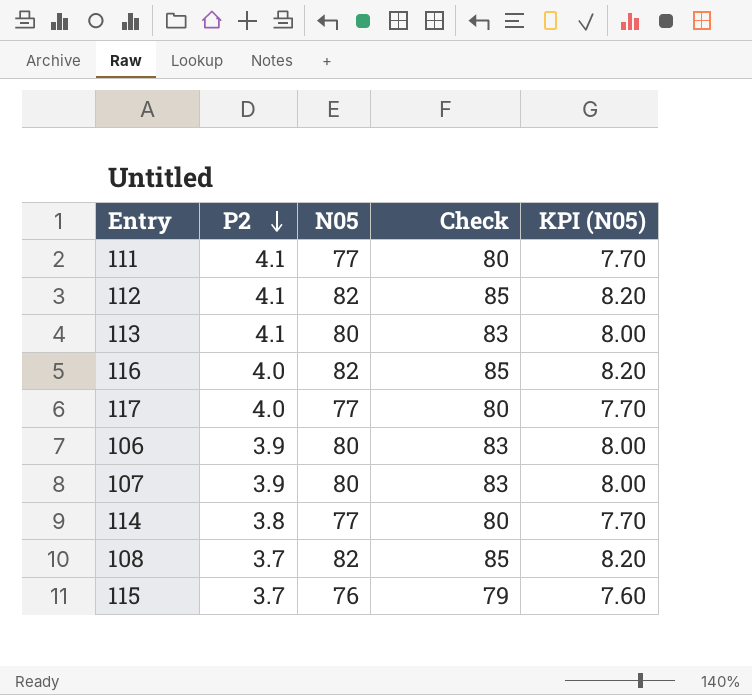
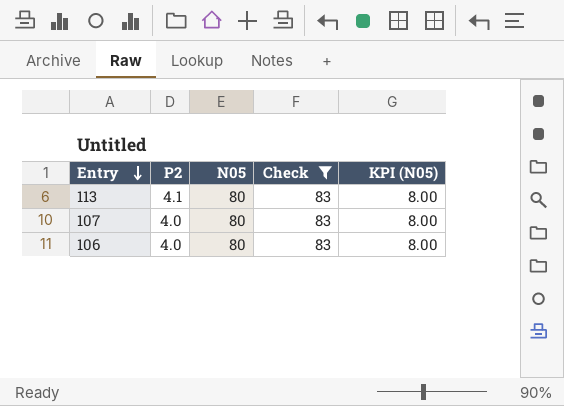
filter: none -> Check = 83
row order: P2 descending -> Entry descending
107 | P2: 3.9 -> 4.0
106 | P2: 3.9 -> 4.0

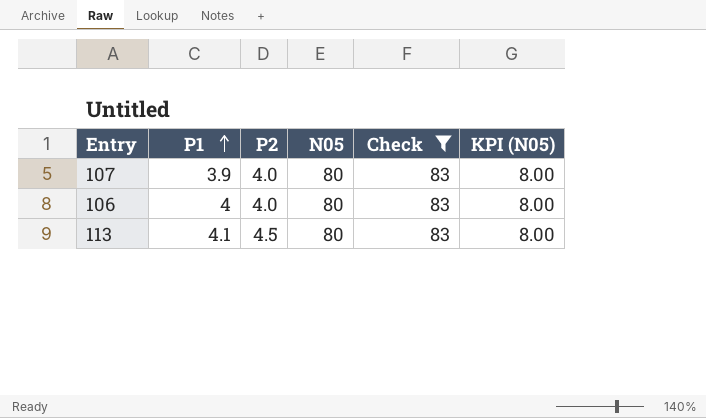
row order: Entry descending -> P1 ascending
column P1 | position: none -> 2
113 | P2: 4.1 -> 4.5

